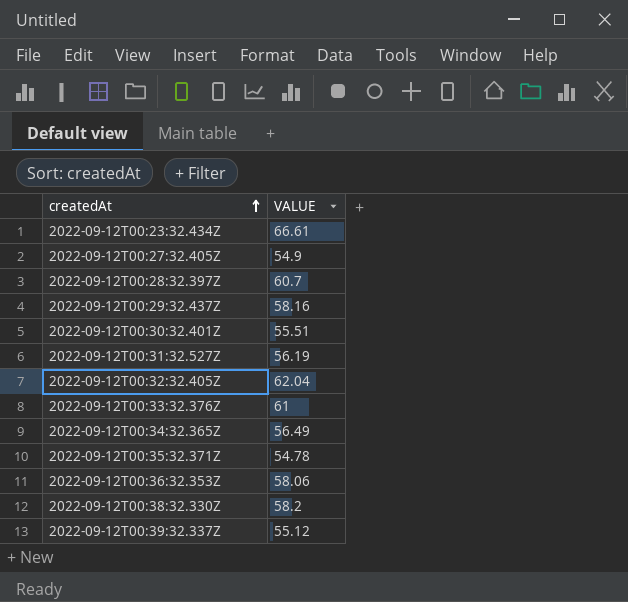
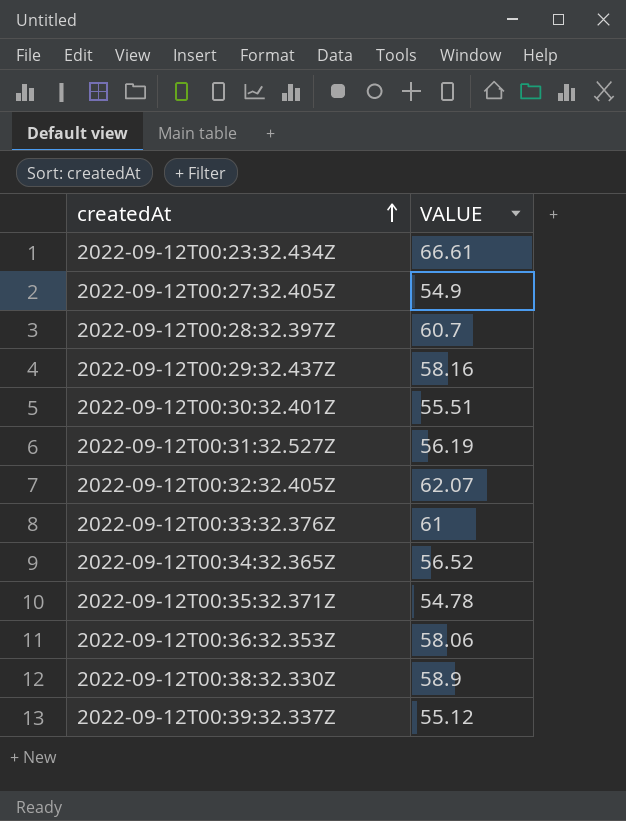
2022-09-12T00:32:32.405Z | VALUE: 62.04 -> 62.07
2022-09-12T00:34:32.365Z | VALUE: 56.49 -> 56.52
2022-09-12T00:38:32.330Z | VALUE: 58.2 -> 58.9

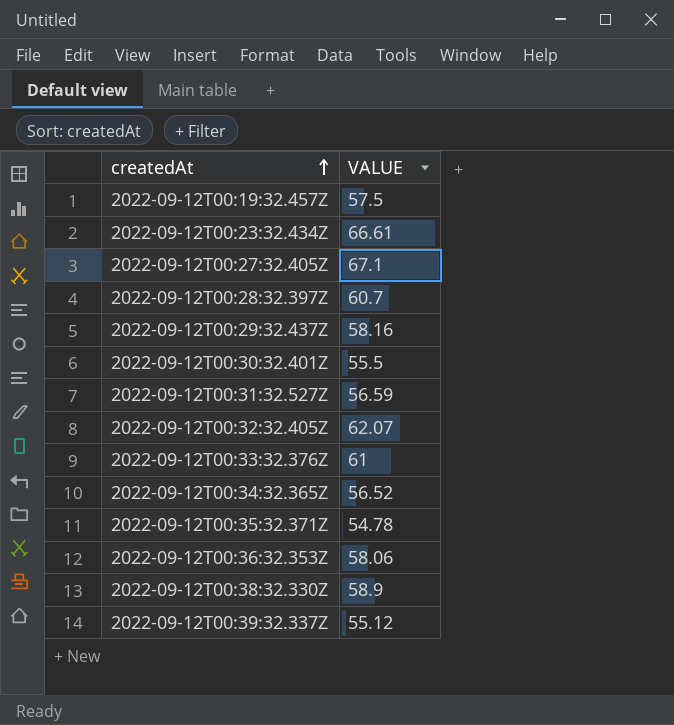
row 2022-09-12T00:19:32.457Z: none -> 57.5
2022-09-12T00:27:32.405Z | VALUE: 54.9 -> 67.1
2022-09-12T00:30:32.401Z | VALUE: 55.51 -> 55.5
2022-09-12T00:31:32.527Z | VALUE: 56.19 -> 56.59

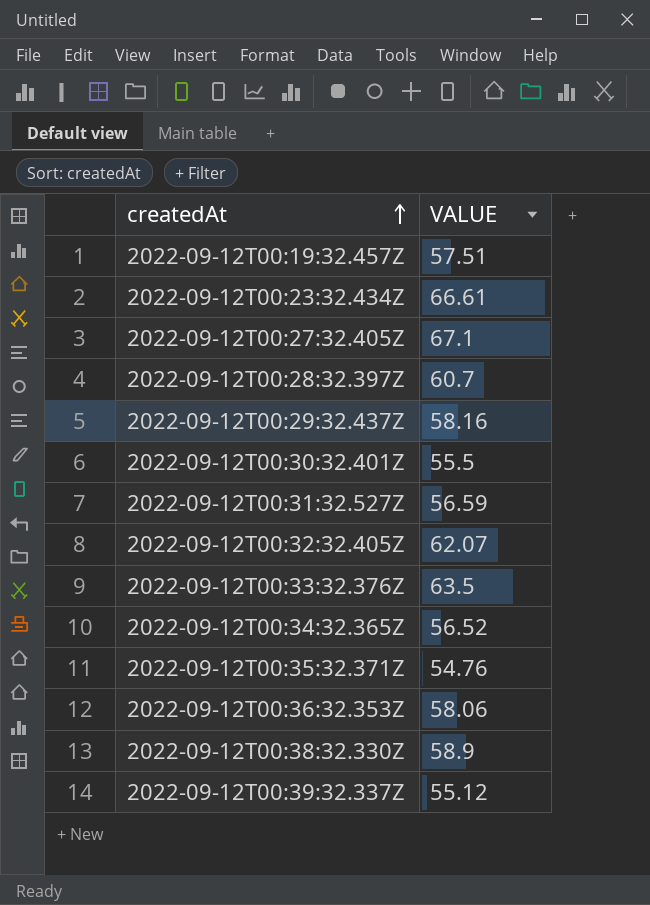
2022-09-12T00:19:32.457Z | VALUE: 57.5 -> 57.51
2022-09-12T00:33:32.376Z | VALUE: 61 -> 63.5
2022-09-12T00:35:32.371Z | VALUE: 54.78 -> 54.76

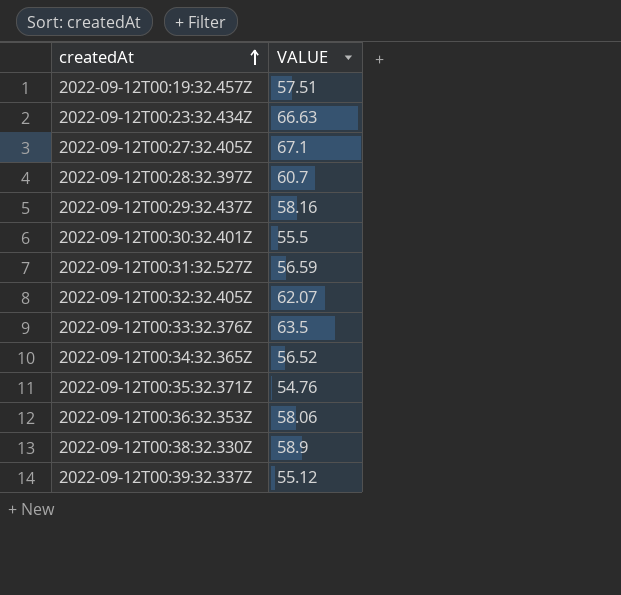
2022-09-12T00:23:32.434Z | VALUE: 66.61 -> 66.63

